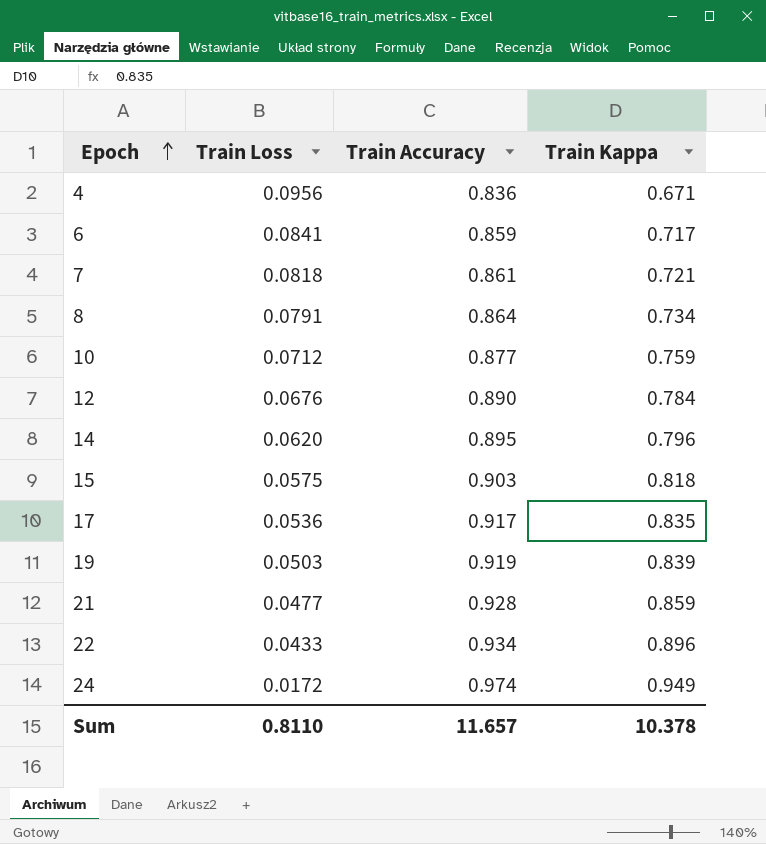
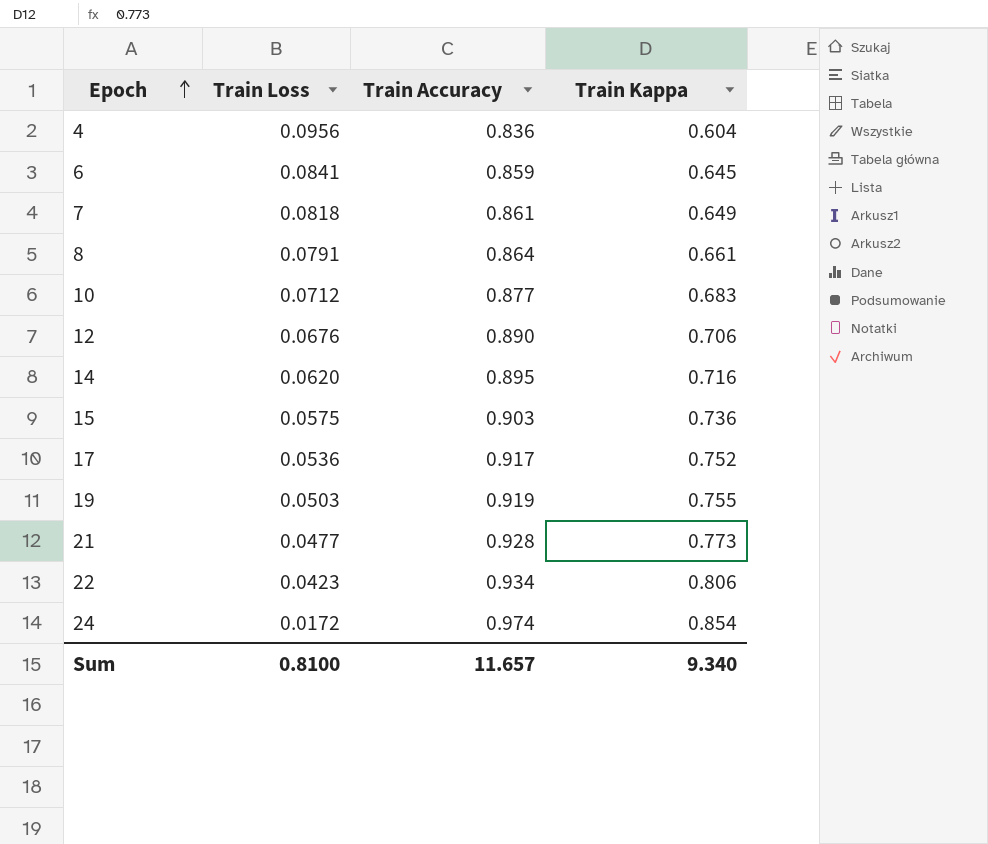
4 | Train Kappa: 0.671 -> 0.604
6 | Train Kappa: 0.717 -> 0.645
7 | Train Kappa: 0.721 -> 0.649
8 | Train Kappa: 0.734 -> 0.661
10 | Train Kappa: 0.759 -> 0.683
12 | Train Kappa: 0.784 -> 0.706
14 | Train Kappa: 0.796 -> 0.716
15 | Train Kappa: 0.818 -> 0.736
17 | Train Kappa: 0.835 -> 0.752
19 | Train Kappa: 0.839 -> 0.755
21 | Train Kappa: 0.859 -> 0.773
22 | Train Loss: 0.0433 -> 0.0423
22 | Train Kappa: 0.896 -> 0.806
24 | Train Kappa: 0.949 -> 0.854
Sum | Train Loss: 0.8110 -> 0.8100
Sum | Train Kappa: 10.378 -> 9.340

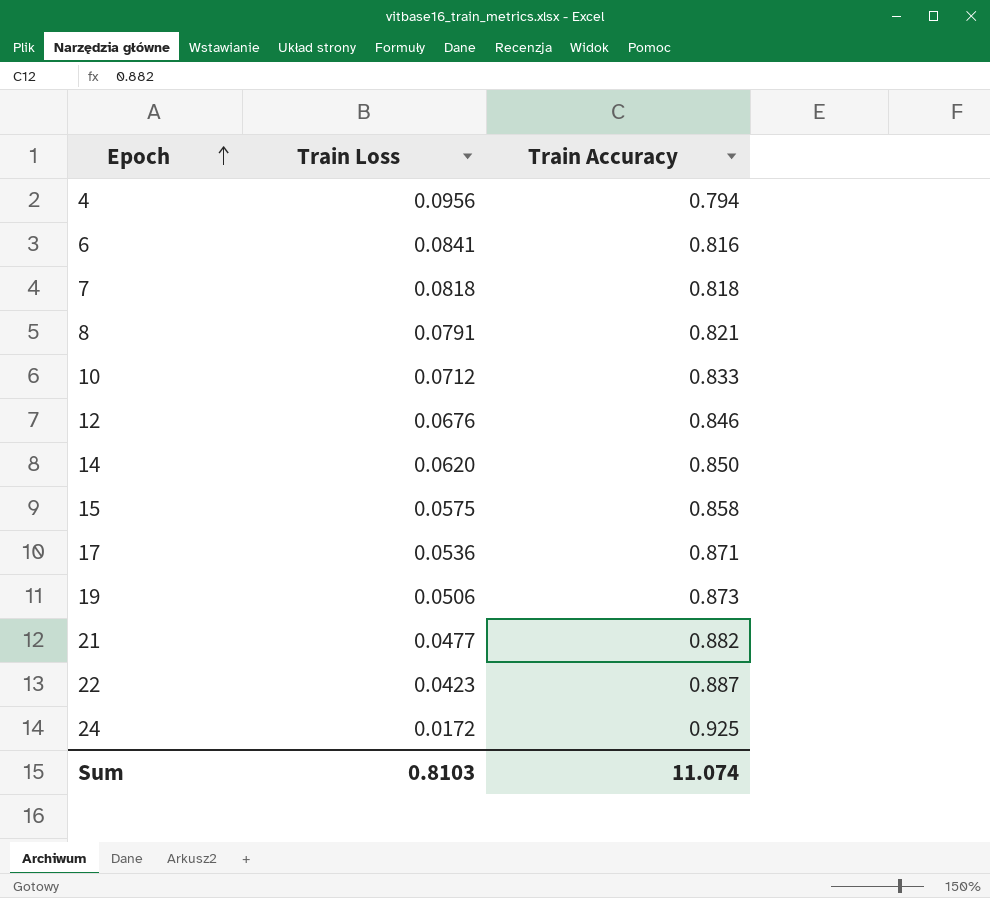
column Train Kappa | position: 4 -> none
4 | Train Accuracy: 0.836 -> 0.794
6 | Train Accuracy: 0.859 -> 0.816
7 | Train Accuracy: 0.861 -> 0.818
8 | Train Accuracy: 0.864 -> 0.821
10 | Train Accuracy: 0.877 -> 0.833
12 | Train Accuracy: 0.890 -> 0.846
14 | Train Accuracy: 0.895 -> 0.850
15 | Train Accuracy: 0.903 -> 0.858
17 | Train Accuracy: 0.917 -> 0.871
19 | Train Loss: 0.0503 -> 0.0506
19 | Train Accuracy: 0.919 -> 0.873
21 | Train Accuracy: 0.928 -> 0.882
22 | Train Accuracy: 0.934 -> 0.887
24 | Train Accuracy: 0.974 -> 0.925
Sum | Train Loss: 0.8100 -> 0.8103
Sum | Train Accuracy: 11.657 -> 11.074

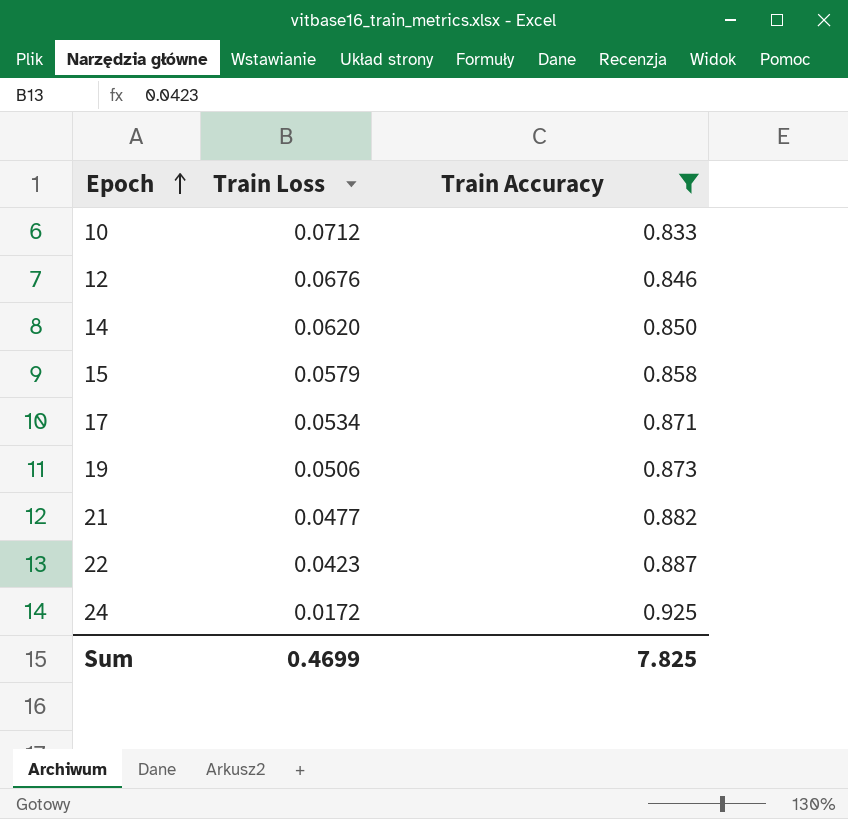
filter: none -> Train Accuracy >= 0.833
15 | Train Loss: 0.0575 -> 0.0579
17 | Train Loss: 0.0536 -> 0.0534
Sum | Train Loss: 0.8103 -> 0.4699
Sum | Train Accuracy: 11.074 -> 7.825

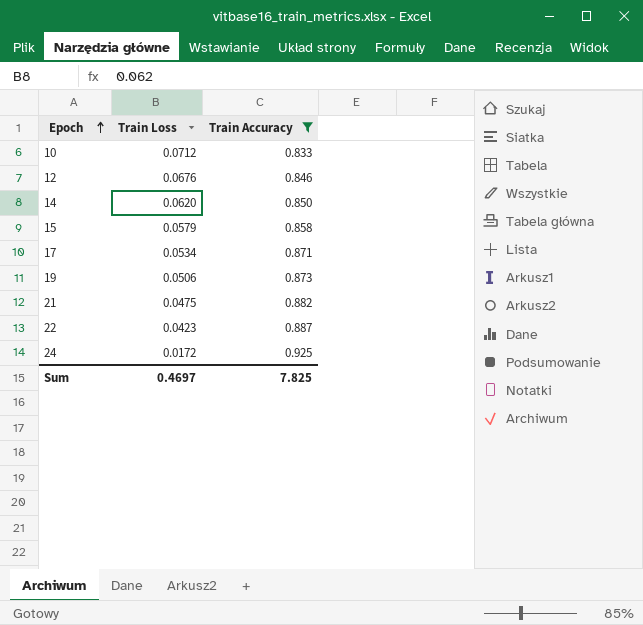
21 | Train Loss: 0.0477 -> 0.0475
Sum | Train Loss: 0.4699 -> 0.4697

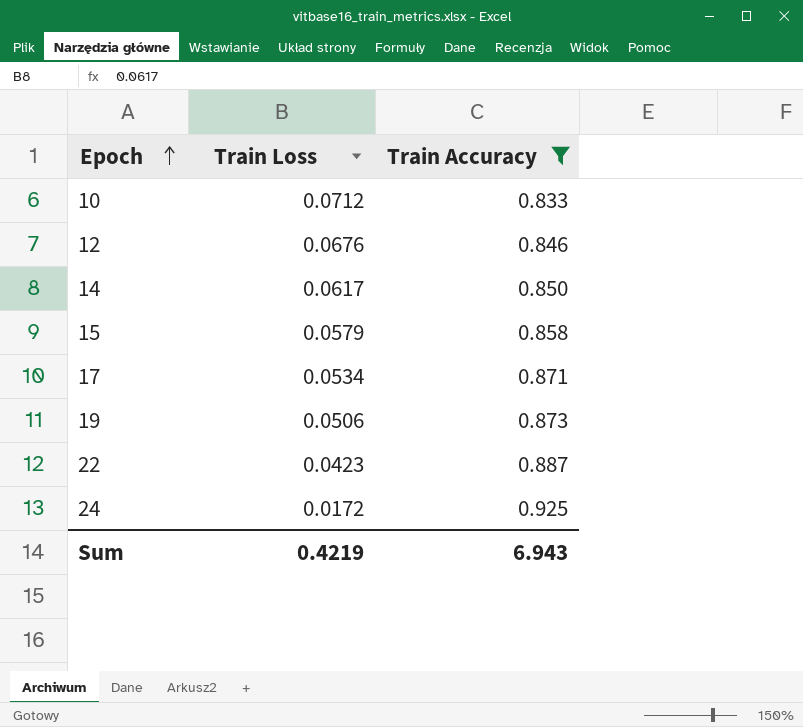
row 21: 0.0475 | 0.882 -> none
14 | Train Loss: 0.0620 -> 0.0617
Sum | Train Loss: 0.4697 -> 0.4219
Sum | Train Accuracy: 7.825 -> 6.943

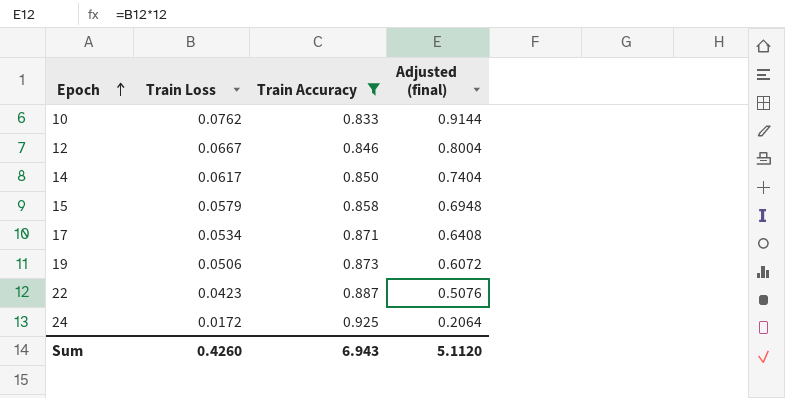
column Adjusted (final) | formula: none -> [Train Loss] * 12
10 | Train Loss: 0.0712 -> 0.0762
12 | Train Loss: 0.0676 -> 0.0667
Sum | Train Loss: 0.4219 -> 0.4260

